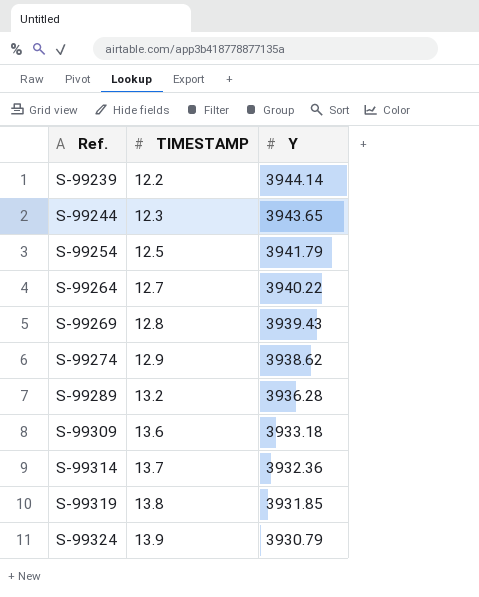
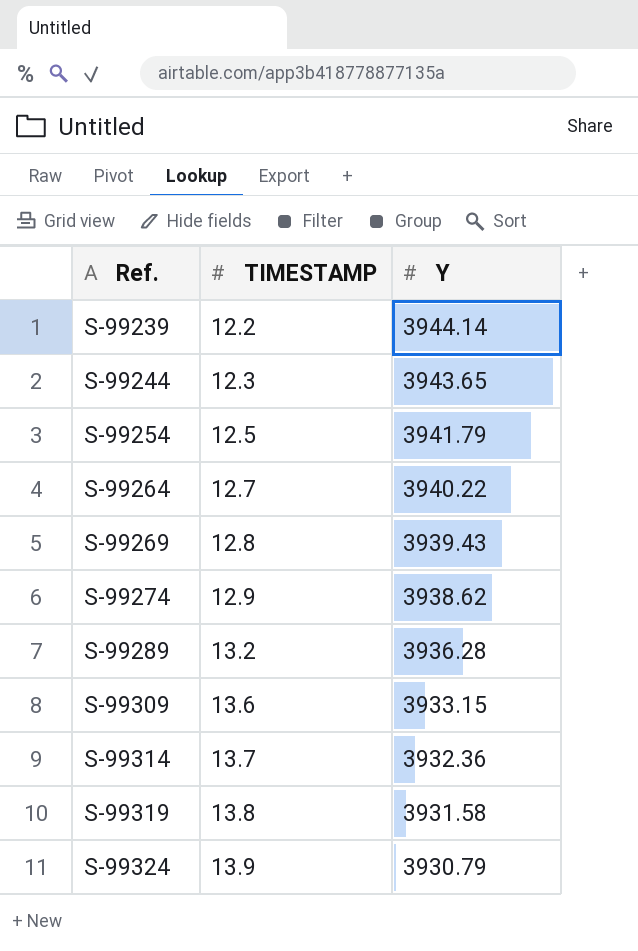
S-99309 | Y: 3933.18 -> 3933.15
S-99319 | Y: 3931.85 -> 3931.58

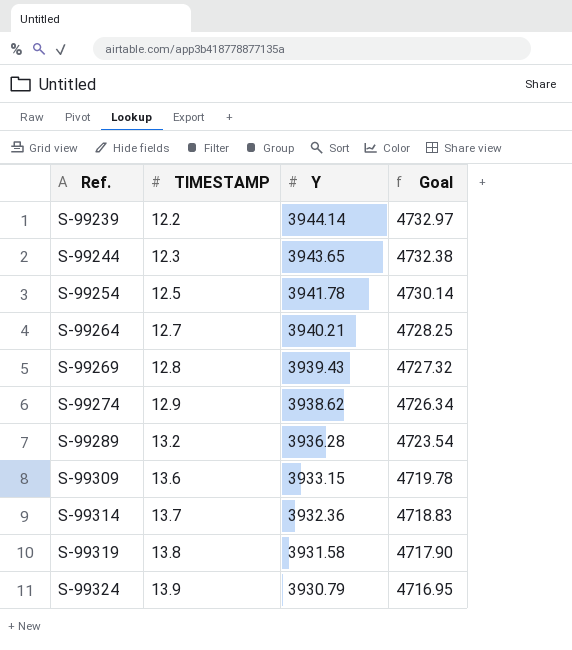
column Goal | formula: none -> [Y] * 1.2
S-99254 | Y: 3941.79 -> 3941.78
S-99264 | Y: 3940.22 -> 3940.21

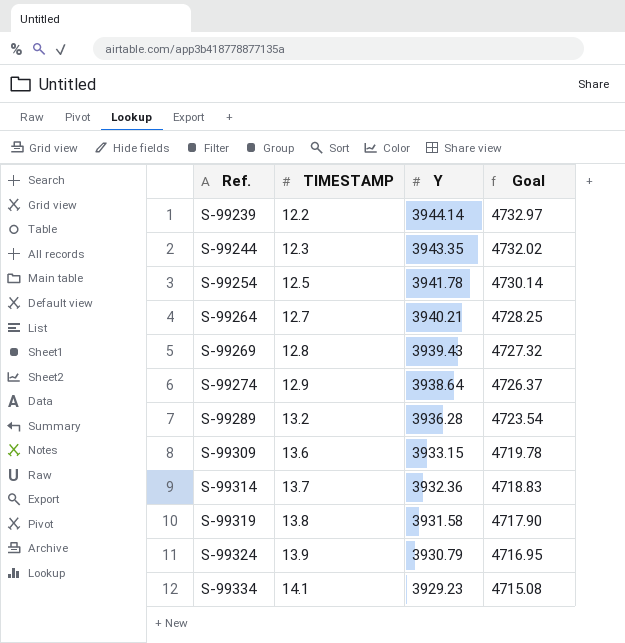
S-99244 | Y: 3943.65 -> 3943.35
S-99244 | Goal: 4732.38 -> 4732.02
S-99274 | Y: 3938.62 -> 3938.64
S-99274 | Goal: 4726.34 -> 4726.37
row S-99334: none -> 14.1 | 3929.23 | 4715.08

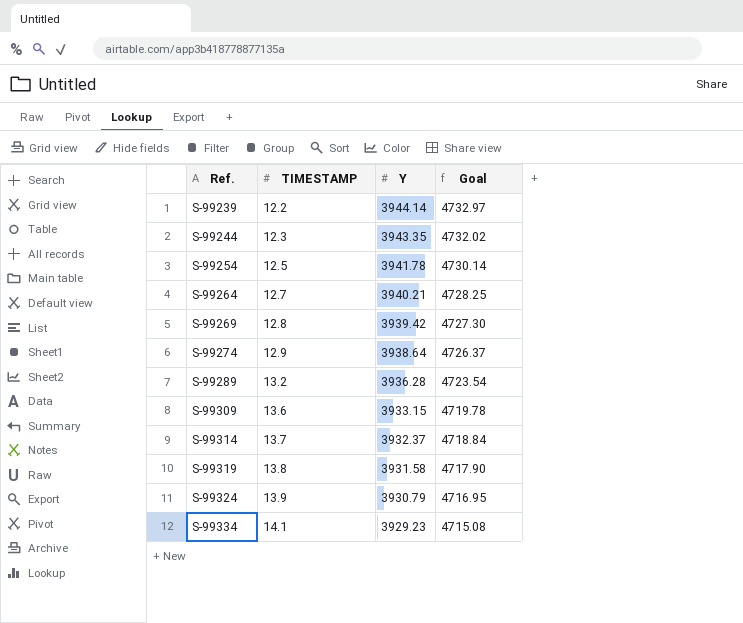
S-99269 | Y: 3939.43 -> 3939.42
S-99269 | Goal: 4727.32 -> 4727.30
S-99314 | Y: 3932.36 -> 3932.37
S-99314 | Goal: 4718.83 -> 4718.84

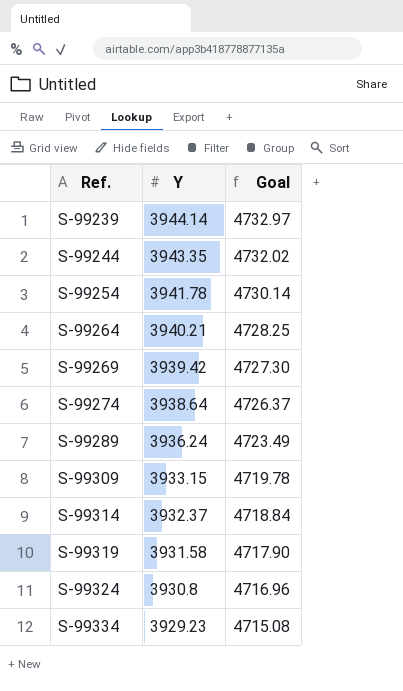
column TIMESTAMP | position: 2 -> none
S-99289 | Y: 3936.28 -> 3936.24
S-99289 | Goal: 4723.54 -> 4723.49
S-99324 | Y: 3930.79 -> 3930.8
S-99324 | Goal: 4716.95 -> 4716.96

